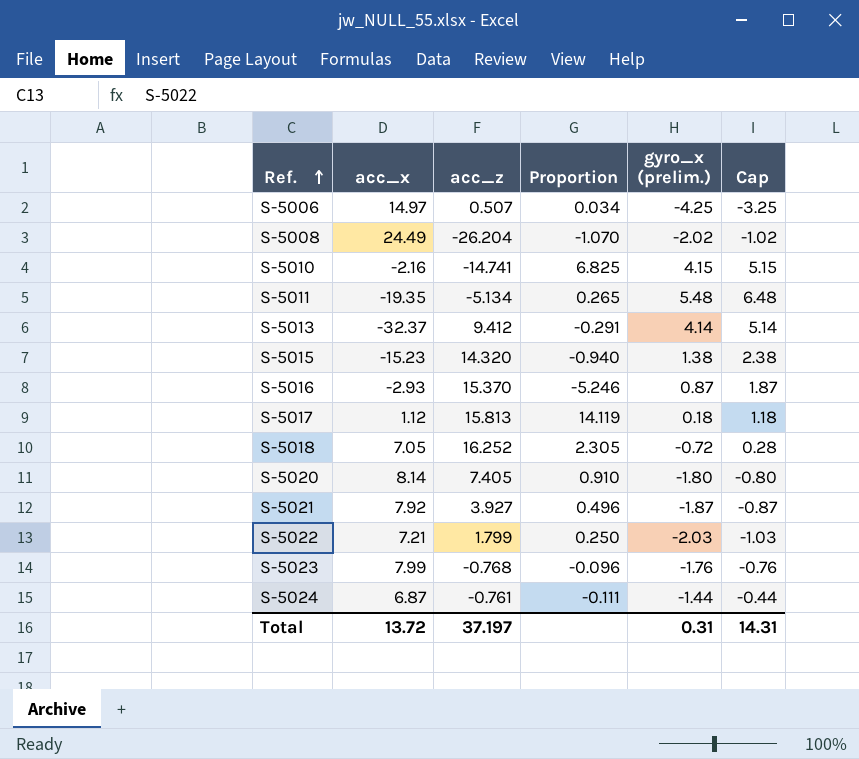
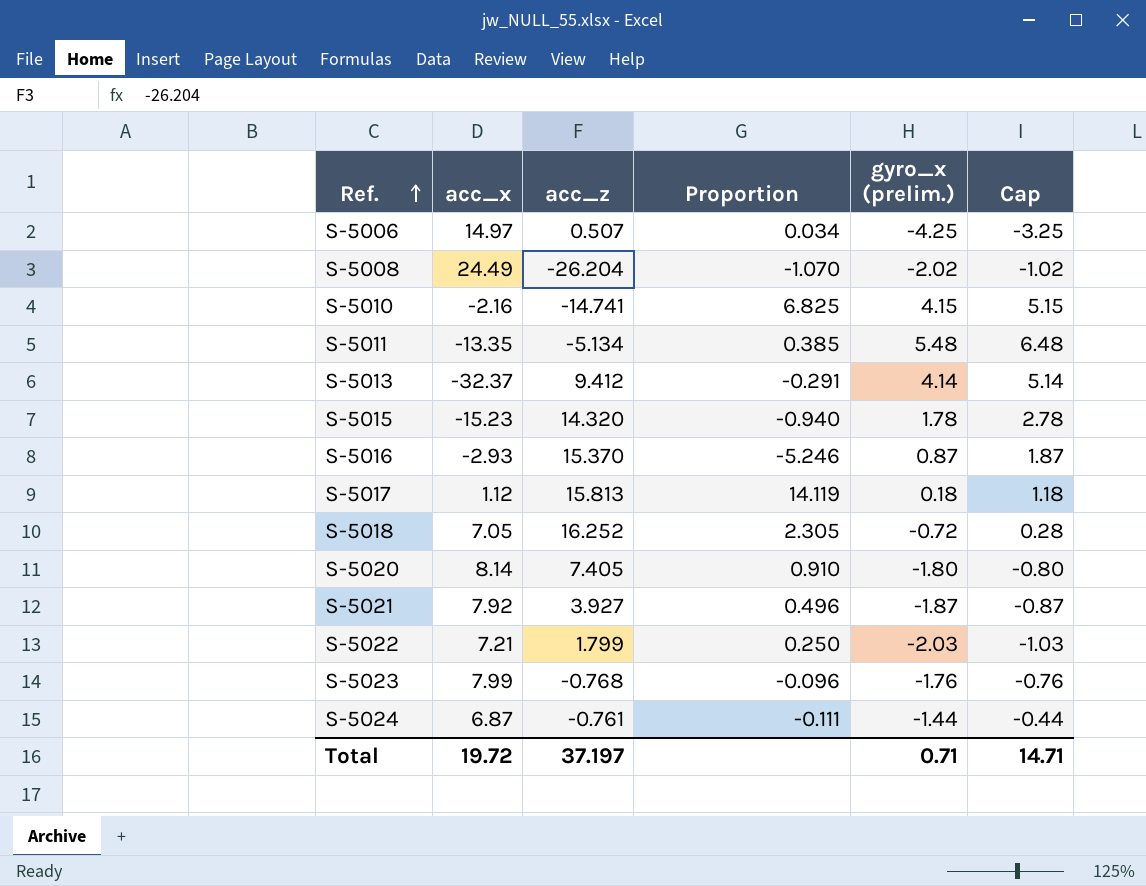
S-5011 | acc_x: -19.35 -> -13.35
S-5011 | Proportion: 0.265 -> 0.385
S-5015 | gyro_x (prelim.): 1.38 -> 1.78
S-5015 | Cap: 2.38 -> 2.78
Total | acc_x: 13.72 -> 19.72
Total | gyro_x (prelim.): 0.31 -> 0.71
Total | Cap: 14.31 -> 14.71

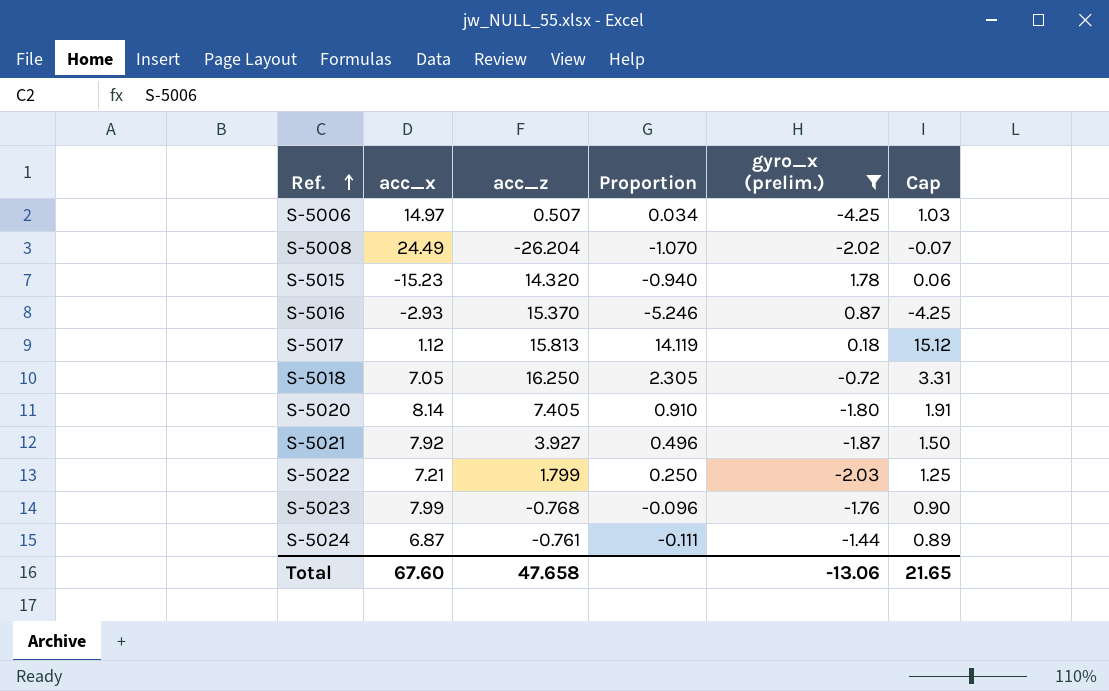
filter: none -> gyro_x (prelim.) <= 1.78
column Cap | formula: [gyro_x (prelim.)] + 1 -> [Proportion] + 1
S-5018 | acc_z: 16.252 -> 16.250
Total | acc_x: 19.72 -> 67.60
Total | acc_z: 37.197 -> 47.658
Total | gyro_x (prelim.): 0.71 -> -13.06
Total | Cap: 14.71 -> 21.65

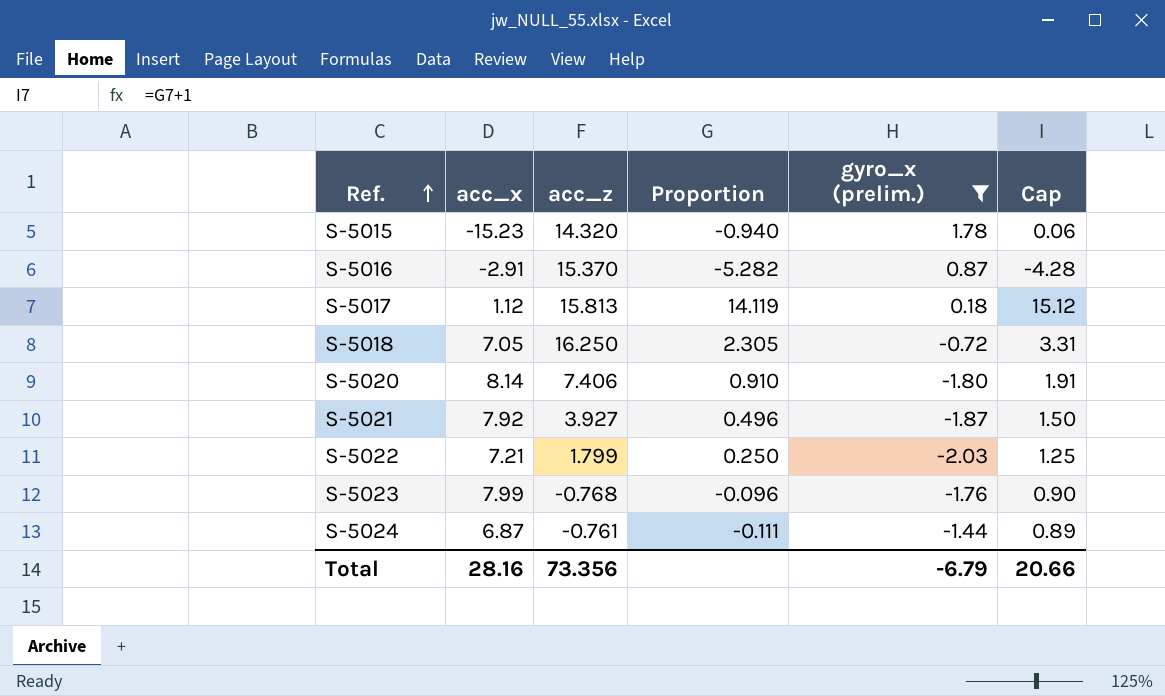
row S-5006: 14.97 | 0.507 | 0.034 | -4.25 | 1.03 -> none
row S-5008: 24.49 | -26.204 | -1.070 | -2.02 | -0.07 -> none
S-5016 | acc_x: -2.93 -> -2.91
S-5016 | Proportion: -5.246 -> -5.282
S-5016 | Cap: -4.25 -> -4.28
S-5020 | acc_z: 7.405 -> 7.406
Total | acc_x: 67.60 -> 28.16
Total | acc_z: 47.658 -> 73.356
Total | gyro_x (prelim.): -13.06 -> -6.79
Total | Cap: 21.65 -> 20.66

